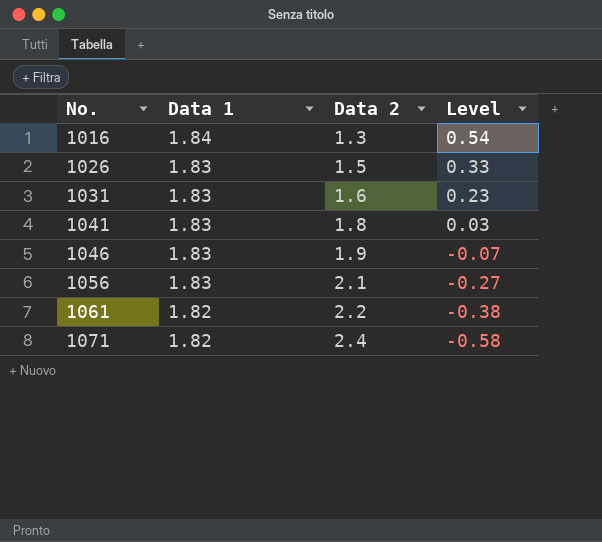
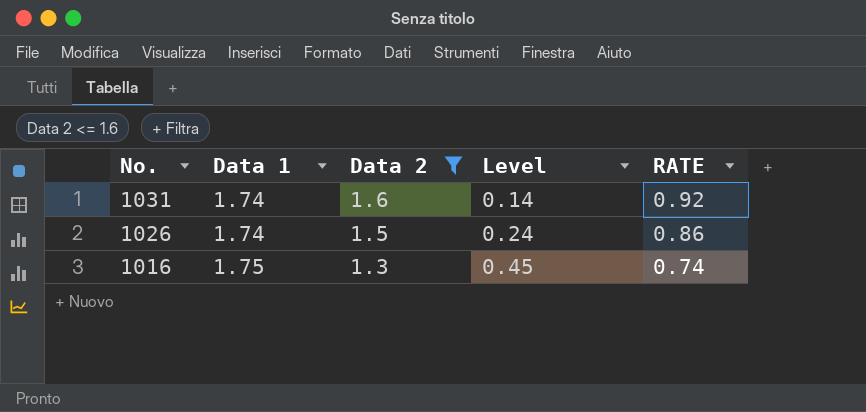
filter: none -> Data 2 <= 1.6
row order: No. ascending -> No. descending
column RATE | formula: none -> [Data 2] / [Data 1]
1031 | Data 1: 1.83 -> 1.74
1031 | Level: 0.23 -> 0.14
1026 | Data 1: 1.83 -> 1.74
1026 | Level: 0.33 -> 0.24
1016 | Data 1: 1.84 -> 1.75
1016 | Level: 0.54 -> 0.45

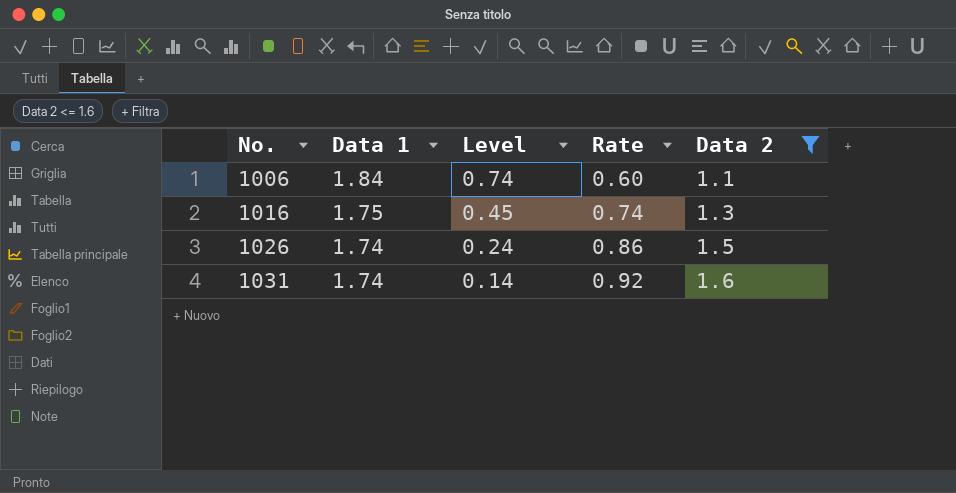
row order: No. descending -> No. ascending
column name: RATE -> Rate
column Data 2 | position: 3 -> 5
row 1006: none -> 1.84 | 0.74 | 0.60 | 1.1

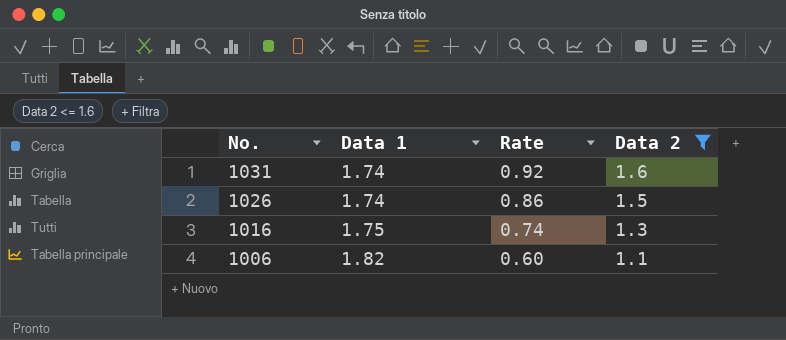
row order: No. ascending -> No. descending
column Level | formula: [Data 1] - [Data 2] -> none
1006 | Data 1: 1.84 -> 1.82

